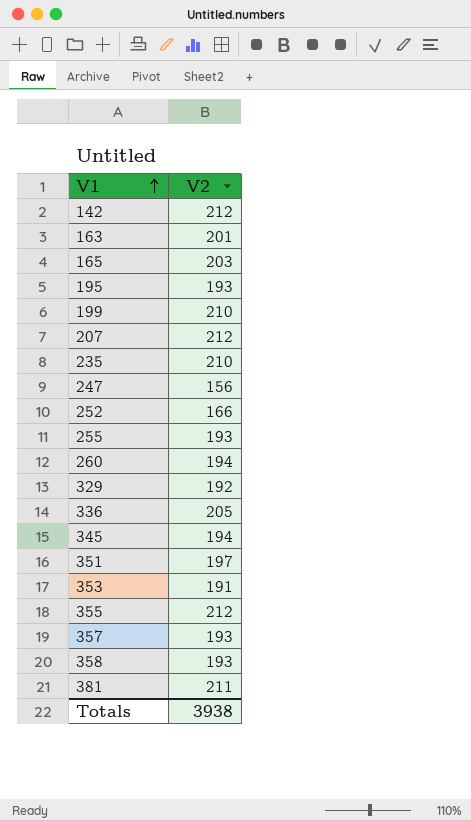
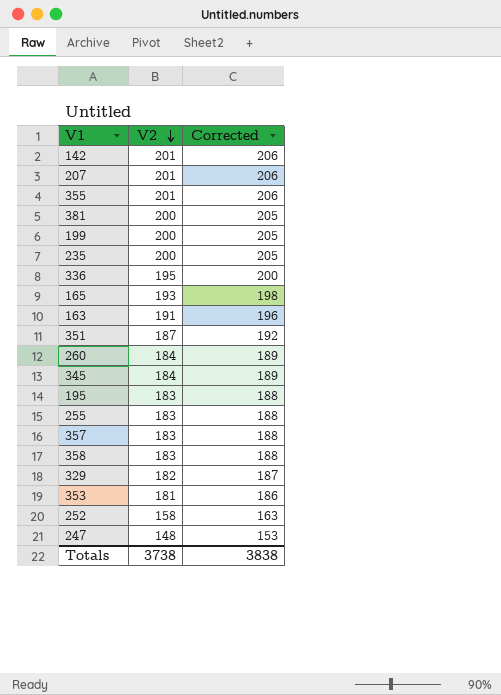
row order: V1 ascending -> V2 descending
column Corrected | formula: none -> [V2] + 5
142 | V2: 212 -> 201
207 | V2: 212 -> 201
355 | V2: 212 -> 201
381 | V2: 211 -> 200
199 | V2: 210 -> 200
235 | V2: 210 -> 200
336 | V2: 205 -> 195
165 | V2: 203 -> 193
163 | V2: 201 -> 191
351 | V2: 197 -> 187
260 | V2: 194 -> 184
345 | V2: 194 -> 184
195 | V2: 193 -> 183
255 | V2: 193 -> 183
357 | V2: 193 -> 183
358 | V2: 193 -> 183
329 | V2: 192 -> 182
353 | V2: 191 -> 181
252 | V2: 166 -> 158
247 | V2: 156 -> 148
Totals | V2: 3938 -> 3738

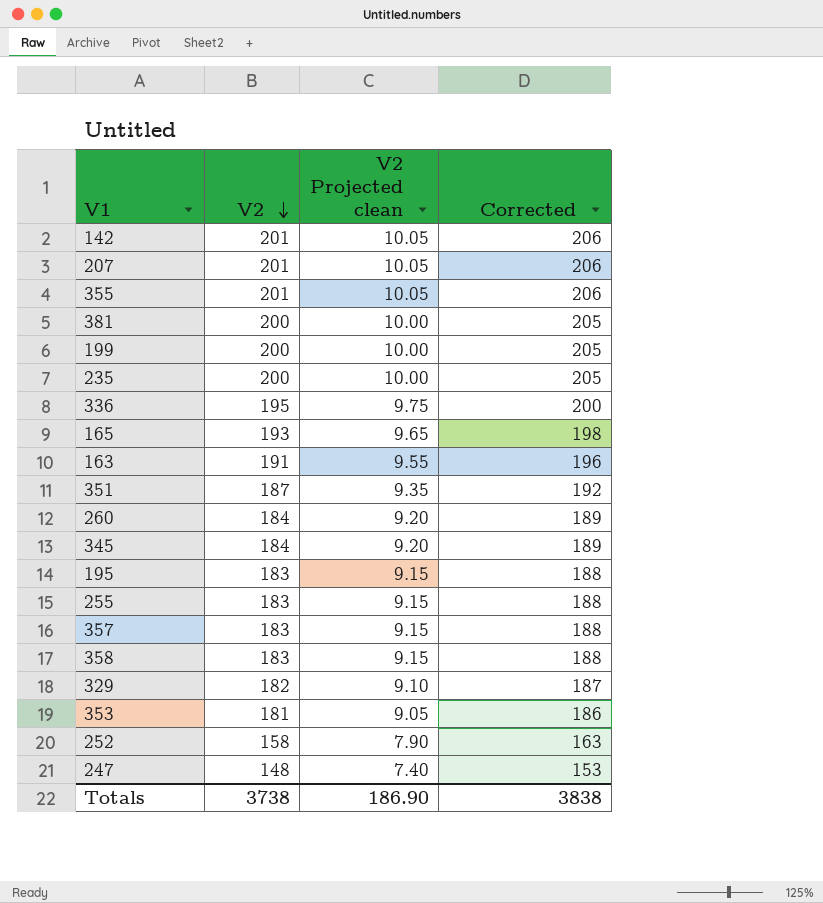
column V2 Projected clean | formula: none -> [V2] * 0.05

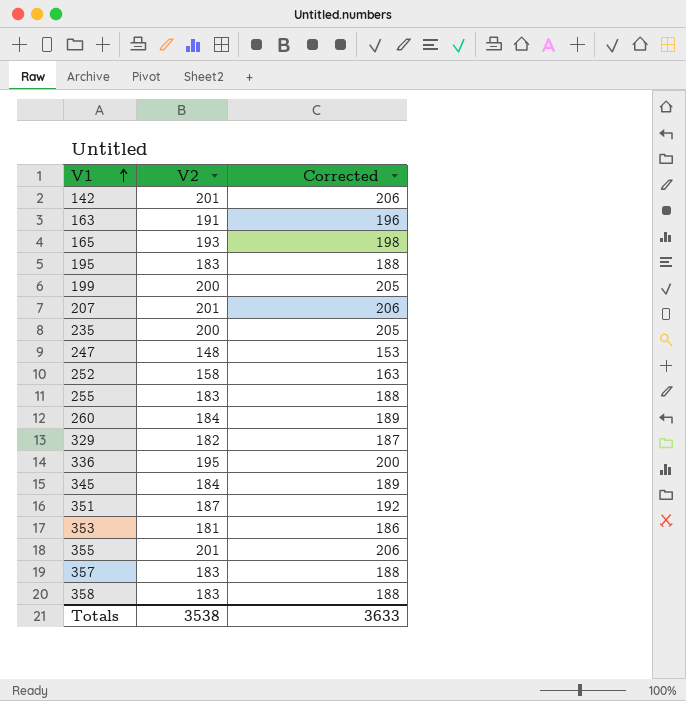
row order: V2 descending -> V1 ascending
column V2 Projected clean | formula: [V2] * 0.05 -> none
row 381: 200 | 10.00 | 205 -> none
Totals | V2: 3738 -> 3538
Totals | Corrected: 3838 -> 3633

